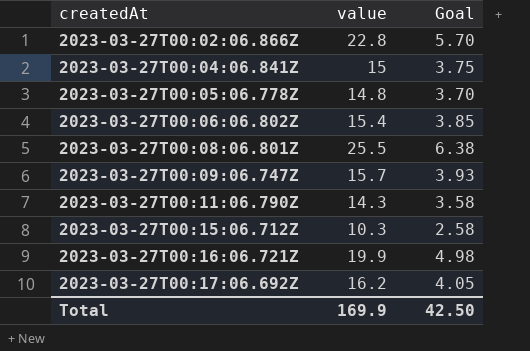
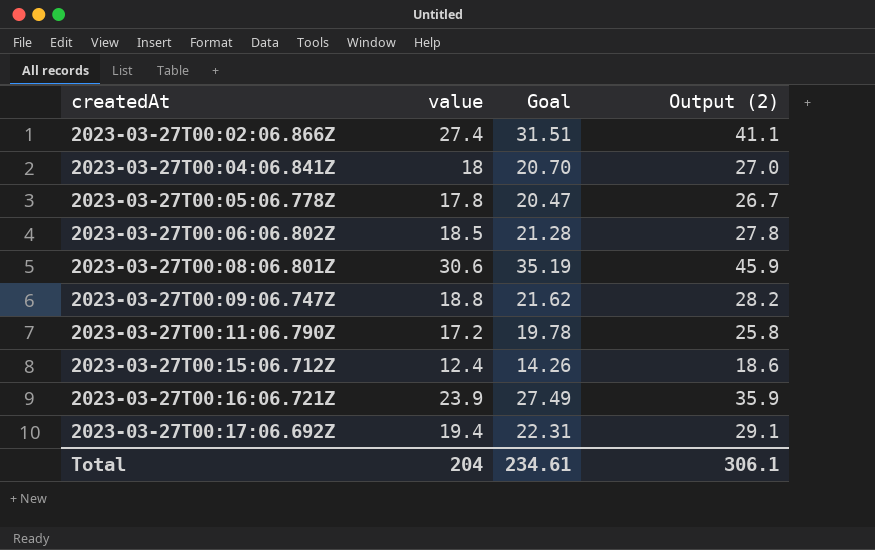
column Goal | formula: [value] * 0.25 -> [value] * 1.15
column Output (2) | formula: none -> [value] * 1.5
2023-03-27T00:02:06.866Z | value: 22.8 -> 27.4
2023-03-27T00:04:06.841Z | value: 15 -> 18
2023-03-27T00:05:06.778Z | value: 14.8 -> 17.8
2023-03-27T00:06:06.802Z | value: 15.4 -> 18.5
2023-03-27T00:08:06.801Z | value: 25.5 -> 30.6
2023-03-27T00:09:06.747Z | value: 15.7 -> 18.8
2023-03-27T00:11:06.790Z | value: 14.3 -> 17.2
2023-03-27T00:15:06.712Z | value: 10.3 -> 12.4
2023-03-27T00:16:06.721Z | value: 19.9 -> 23.9
2023-03-27T00:17:06.692Z | value: 16.2 -> 19.4
Total | value: 169.9 -> 204
Total | Goal: 42.50 -> 234.61

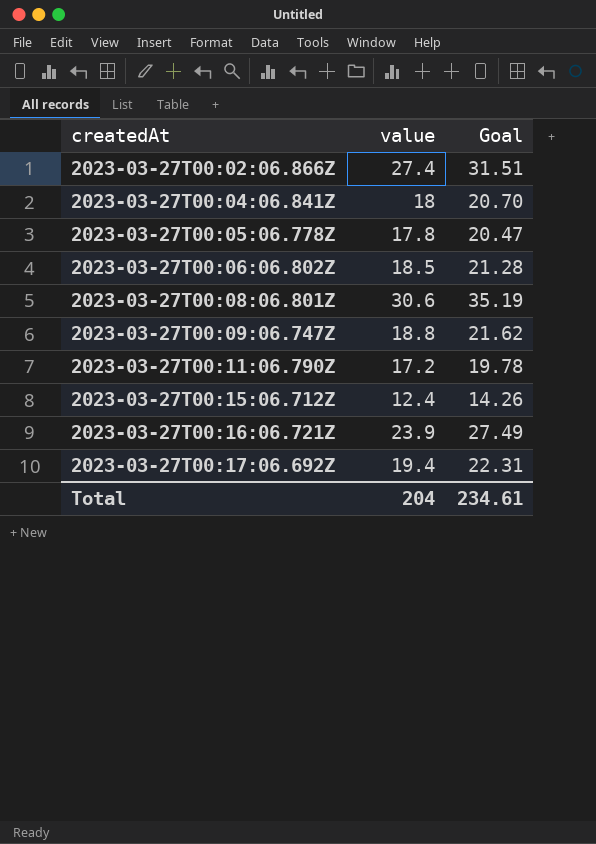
column Output (2) | formula: [value] * 1.5 -> none

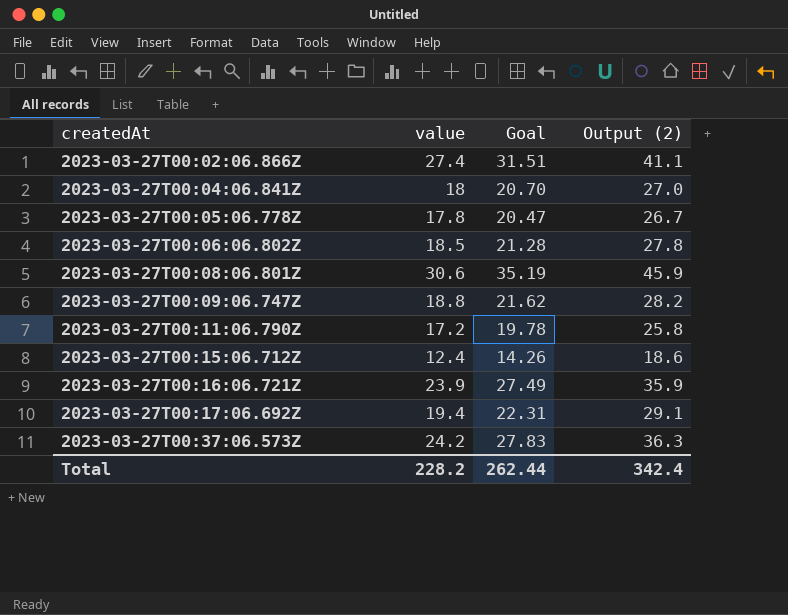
column Output (2) | formula: none -> [value] * 1.5
row 2023-03-27T00:37:06.573Z: none -> 24.2 | 27.83 | 36.3
Total | value: 204 -> 228.2
Total | Goal: 234.61 -> 262.44

